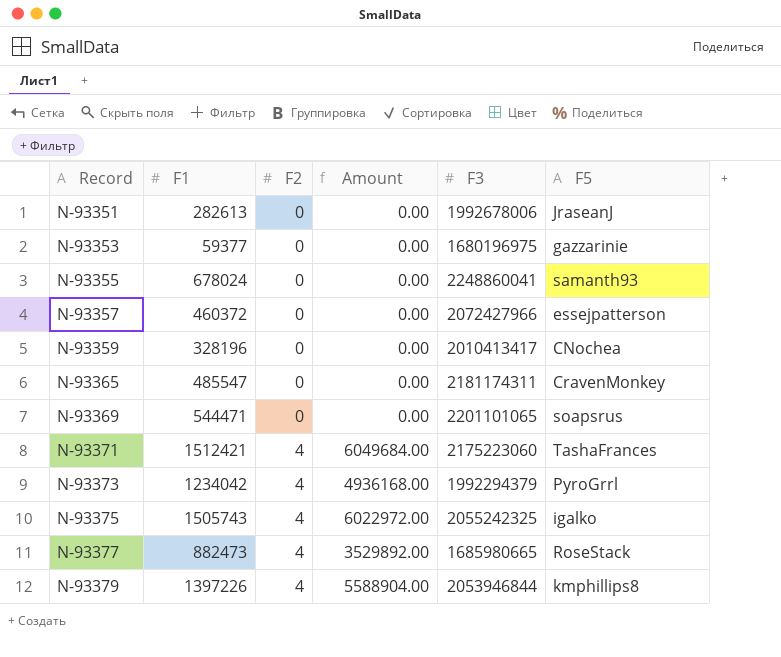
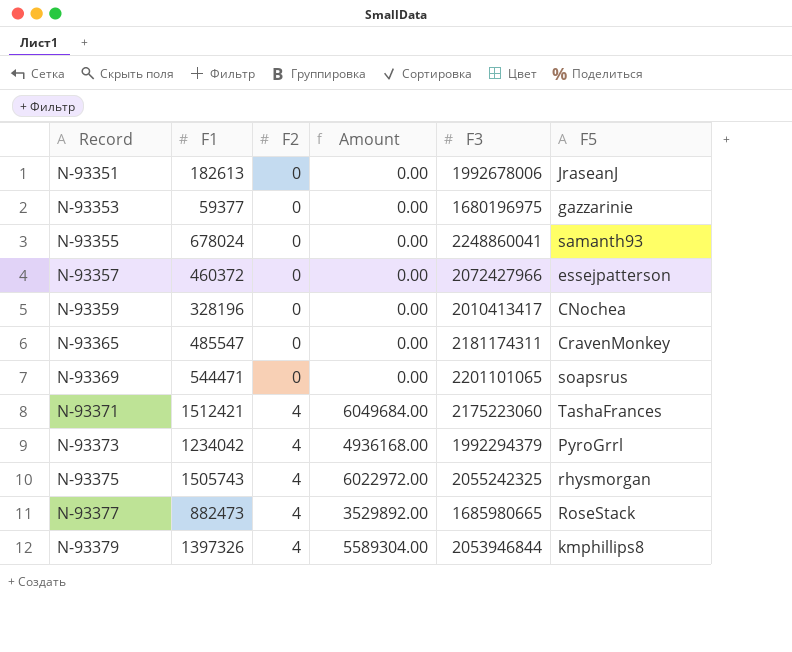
N-93351 | F1: 282613 -> 182613
N-93375 | F5: igalko -> rhysmorgan
N-93379 | F1: 1397226 -> 1397326
N-93379 | Amount: 5588904.00 -> 5589304.00

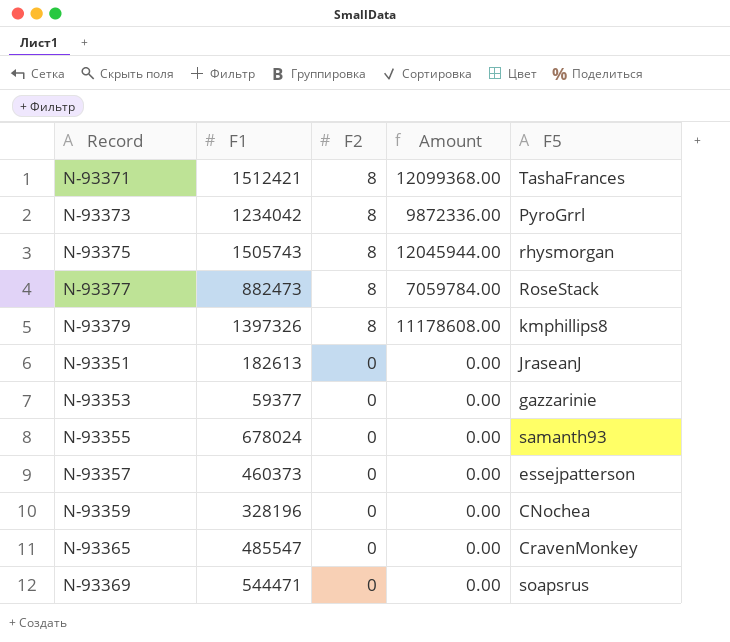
row order: Record ascending -> F2 descending
column F3 | position: 5 -> none
N-93371 | F2: 4 -> 8
N-93371 | Amount: 6049684.00 -> 12099368.00
N-93373 | F2: 4 -> 8
N-93373 | Amount: 4936168.00 -> 9872336.00
N-93375 | F2: 4 -> 8
N-93375 | Amount: 6022972.00 -> 12045944.00
N-93377 | F2: 4 -> 8
N-93377 | Amount: 3529892.00 -> 7059784.00
N-93379 | F2: 4 -> 8
N-93379 | Amount: 5589304.00 -> 11178608.00
N-93357 | F1: 460372 -> 460373

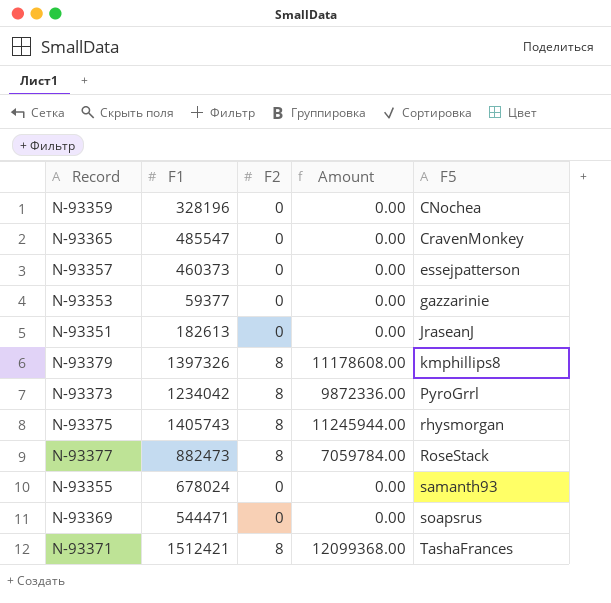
row order: F2 descending -> F5 ascending
N-93375 | F1: 1505743 -> 1405743
N-93375 | Amount: 12045944.00 -> 11245944.00

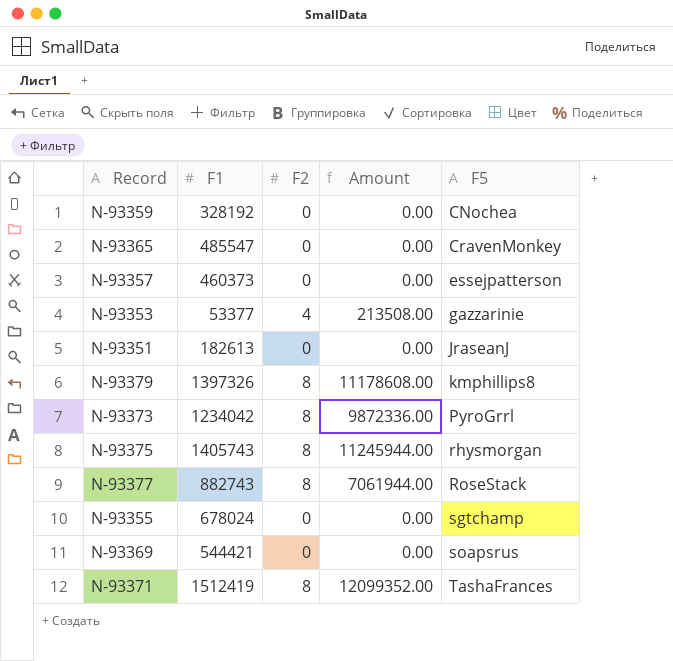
N-93359 | F1: 328196 -> 328192
N-93353 | F1: 59377 -> 53377
N-93353 | F2: 0 -> 4
N-93353 | Amount: 0.00 -> 213508.00
N-93377 | F1: 882473 -> 882743
N-93377 | Amount: 7059784.00 -> 7061944.00
N-93355 | F5: samanth93 -> sgtchamp
N-93369 | F1: 544471 -> 544421
N-93371 | F1: 1512421 -> 1512419
N-93371 | Amount: 12099368.00 -> 12099352.00

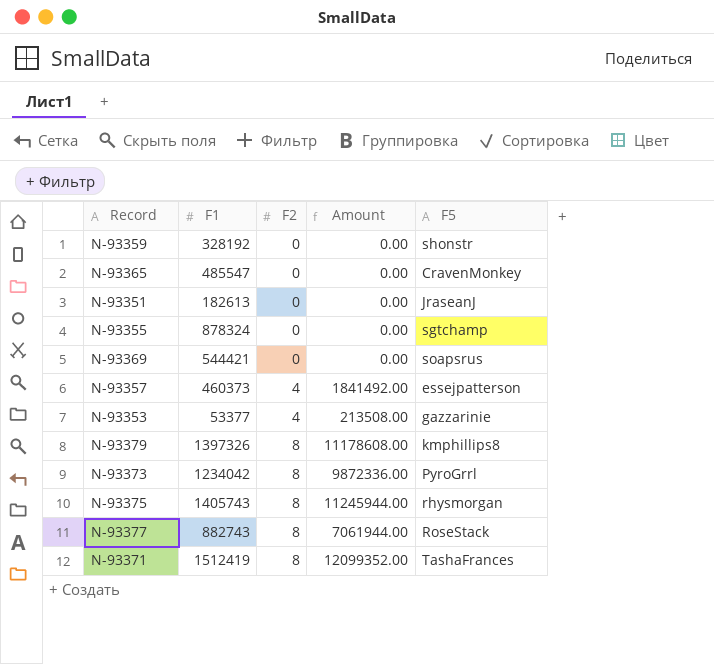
row order: F5 ascending -> F2 ascending
N-93359 | F5: CNochea -> shonstr
N-93355 | F1: 678024 -> 878324
N-93357 | F2: 0 -> 4
N-93357 | Amount: 0.00 -> 1841492.00

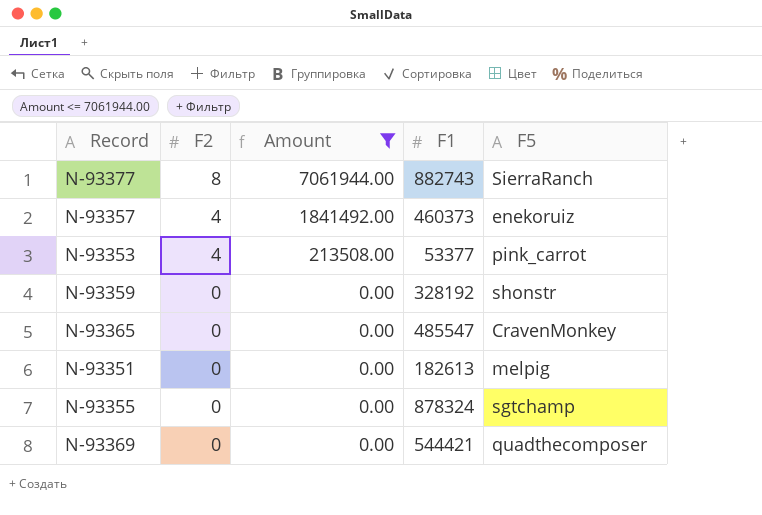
filter: none -> Amount <= 7061944.00
row order: F2 ascending -> F2 descending
column F1 | position: 2 -> 4
N-93377 | F5: RoseStack -> SierraRanch
N-93357 | F5: essejpatterson -> enekoruiz
N-93353 | F5: gazzarinie -> pink_carrot
N-93351 | F5: JraseanJ -> melpig
N-93369 | F5: soapsrus -> quadthecomposer

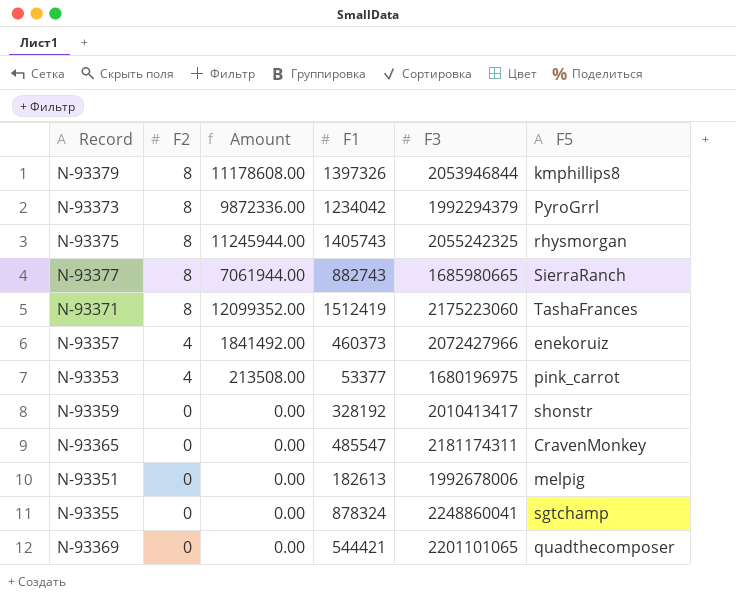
filter: Amount <= 7061944.00 -> none
column F3 | position: none -> 5

